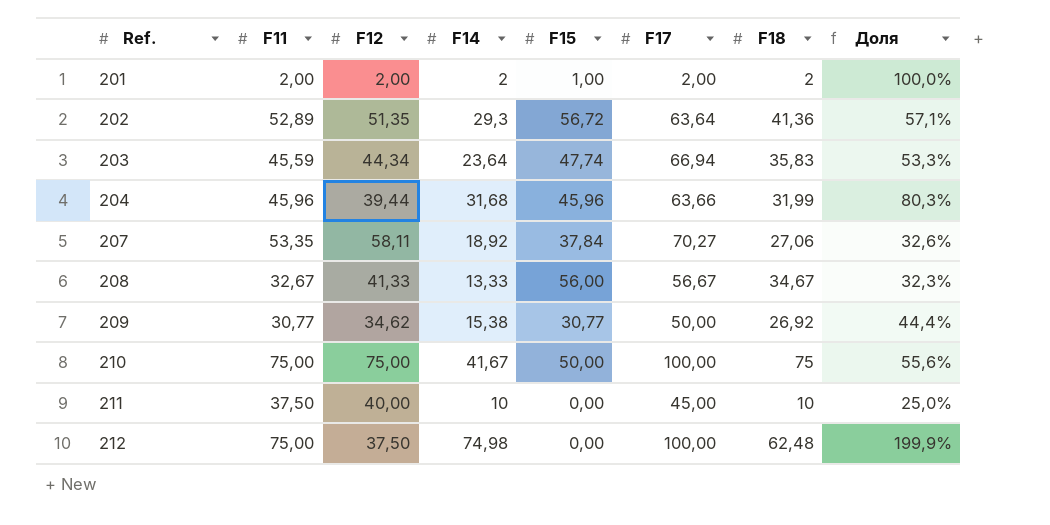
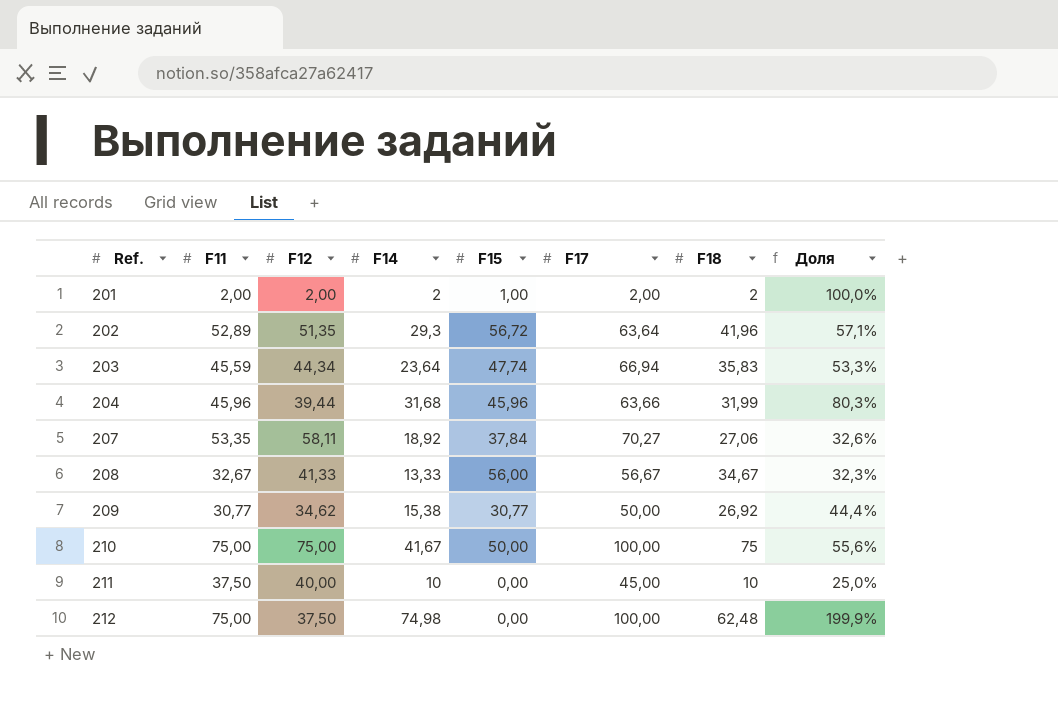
202 | F18: 41,36 -> 41,96

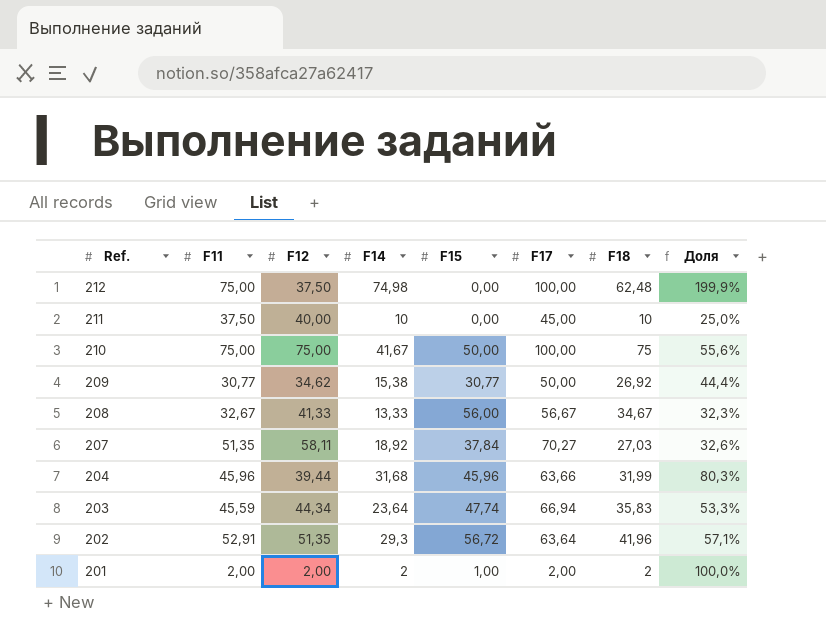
row order: Ref. ascending -> Ref. descending
207 | F11: 53,35 -> 51,35
207 | F18: 27,06 -> 27,03
202 | F11: 52,89 -> 52,91

